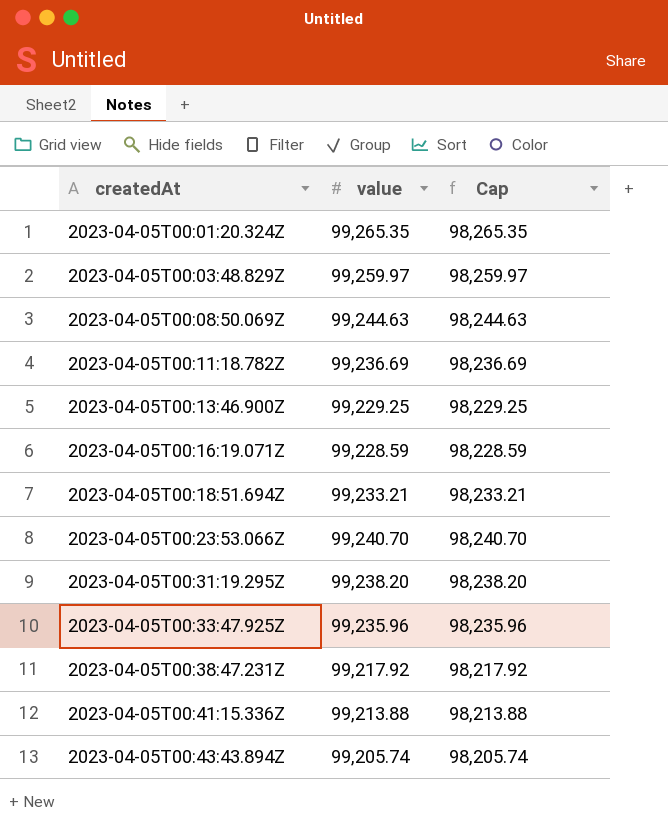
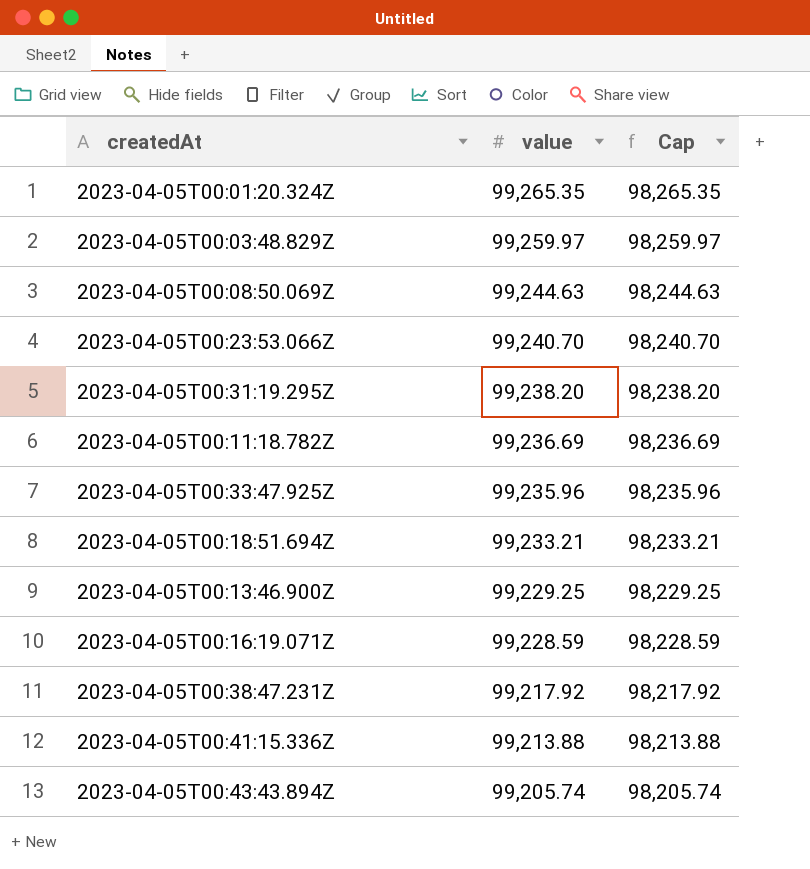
row order: createdAt ascending -> value descending

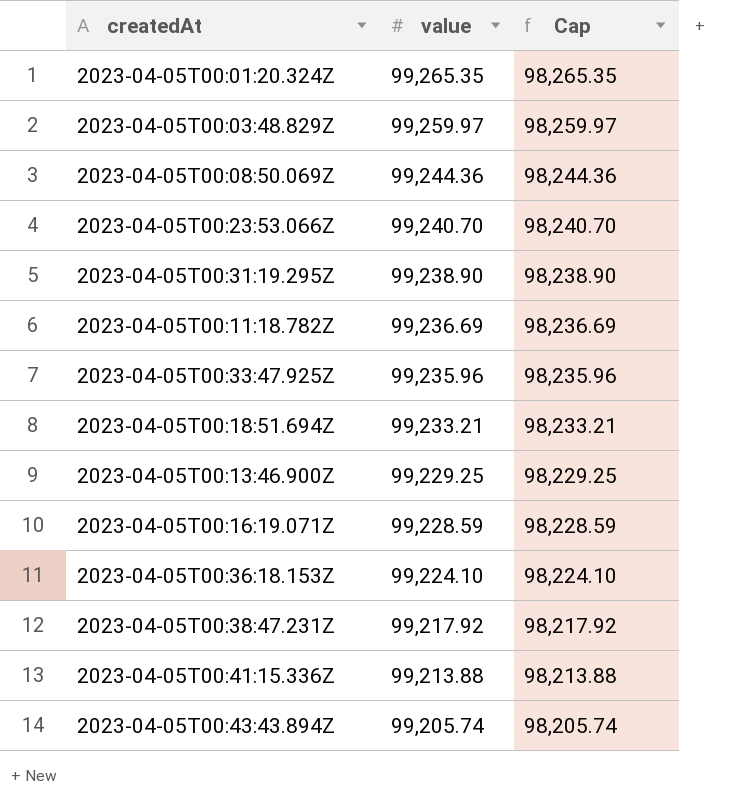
2023-04-05T00:08:50.069Z | value: 99,244.63 -> 99,244.36
2023-04-05T00:08:50.069Z | Cap: 98,244.63 -> 98,244.36
2023-04-05T00:31:19.295Z | value: 99,238.20 -> 99,238.90
2023-04-05T00:31:19.295Z | Cap: 98,238.20 -> 98,238.90
row 2023-04-05T00:36:18.153Z: none -> 99,224.10 | 98,224.10

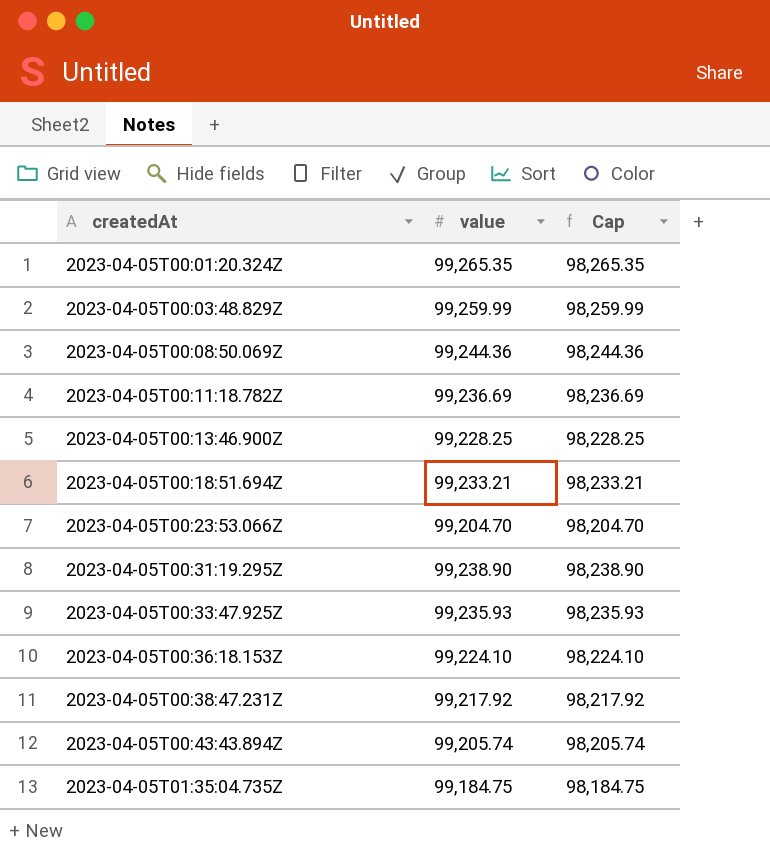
row order: value descending -> createdAt ascending
row 2023-04-05T00:16:19.071Z: 99,228.59 | 98,228.59 -> none
row 2023-04-05T00:41:15.336Z: 99,213.88 | 98,213.88 -> none
2023-04-05T00:03:48.829Z | value: 99,259.97 -> 99,259.99
2023-04-05T00:03:48.829Z | Cap: 98,259.97 -> 98,259.99
2023-04-05T00:13:46.900Z | value: 99,229.25 -> 99,228.25
2023-04-05T00:13:46.900Z | Cap: 98,229.25 -> 98,228.25
2023-04-05T00:23:53.066Z | value: 99,240.70 -> 99,204.70
2023-04-05T00:23:53.066Z | Cap: 98,240.70 -> 98,204.70
2023-04-05T00:33:47.925Z | value: 99,235.96 -> 99,235.93
2023-04-05T00:33:47.925Z | Cap: 98,235.96 -> 98,235.93
row 2023-04-05T01:35:04.735Z: none -> 99,184.75 | 98,184.75

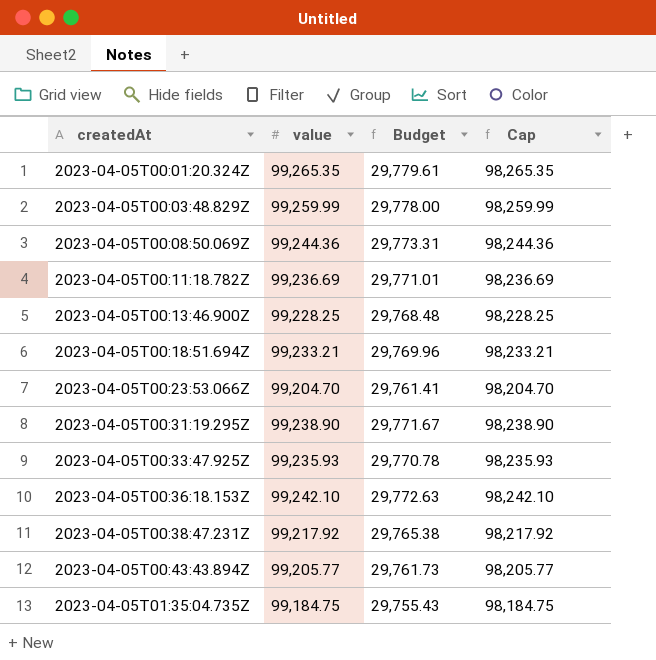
column Budget | formula: none -> [value] * 0.3
2023-04-05T00:36:18.153Z | value: 99,224.10 -> 99,242.10
2023-04-05T00:36:18.153Z | Cap: 98,224.10 -> 98,242.10
2023-04-05T00:43:43.894Z | value: 99,205.74 -> 99,205.77
2023-04-05T00:43:43.894Z | Cap: 98,205.74 -> 98,205.77

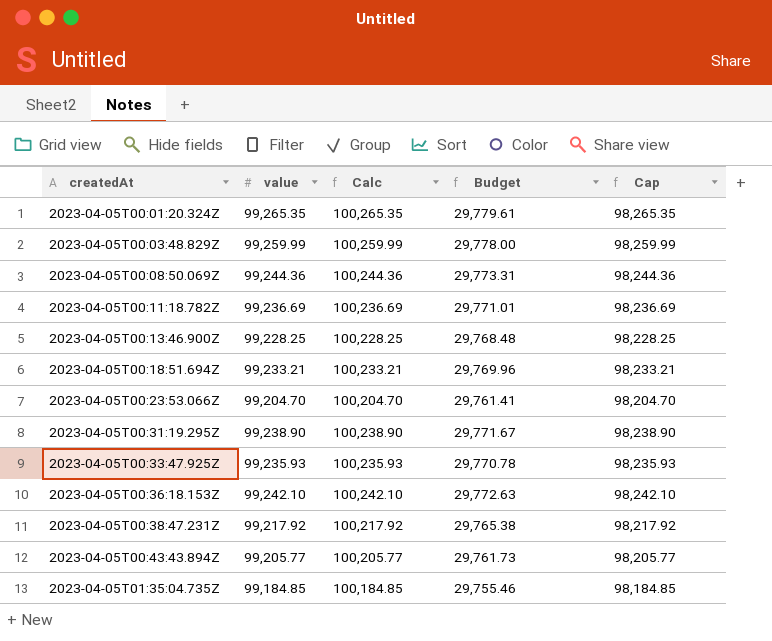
column Calc | formula: none -> [value] + 1000
2023-04-05T01:35:04.735Z | value: 99,184.75 -> 99,184.85
2023-04-05T01:35:04.735Z | Budget: 29,755.43 -> 29,755.46
2023-04-05T01:35:04.735Z | Cap: 98,184.75 -> 98,184.85

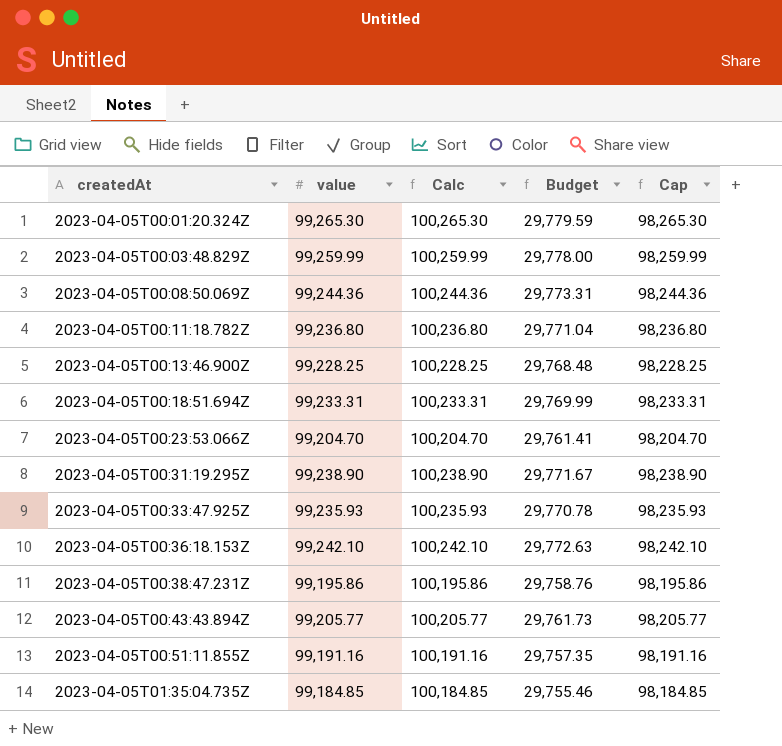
2023-04-05T00:01:20.324Z | value: 99,265.35 -> 99,265.30
2023-04-05T00:01:20.324Z | Calc: 100,265.35 -> 100,265.30
2023-04-05T00:01:20.324Z | Budget: 29,779.61 -> 29,779.59
2023-04-05T00:01:20.324Z | Cap: 98,265.35 -> 98,265.30
2023-04-05T00:11:18.782Z | value: 99,236.69 -> 99,236.80
2023-04-05T00:11:18.782Z | Calc: 100,236.69 -> 100,236.80
2023-04-05T00:11:18.782Z | Budget: 29,771.01 -> 29,771.04
2023-04-05T00:11:18.782Z | Cap: 98,236.69 -> 98,236.80
2023-04-05T00:18:51.694Z | value: 99,233.21 -> 99,233.31
2023-04-05T00:18:51.694Z | Calc: 100,233.21 -> 100,233.31
2023-04-05T00:18:51.694Z | Budget: 29,769.96 -> 29,769.99
2023-04-05T00:18:51.694Z | Cap: 98,233.21 -> 98,233.31
2023-04-05T00:38:47.231Z | value: 99,217.92 -> 99,195.86
2023-04-05T00:38:47.231Z | Calc: 100,217.92 -> 100,195.86
2023-04-05T00:38:47.231Z | Budget: 29,765.38 -> 29,758.76
2023-04-05T00:38:47.231Z | Cap: 98,217.92 -> 98,195.86
row 2023-04-05T00:51:11.855Z: none -> 99,191.16 | 100,191.16 | 29,757.35 | 98,191.16

